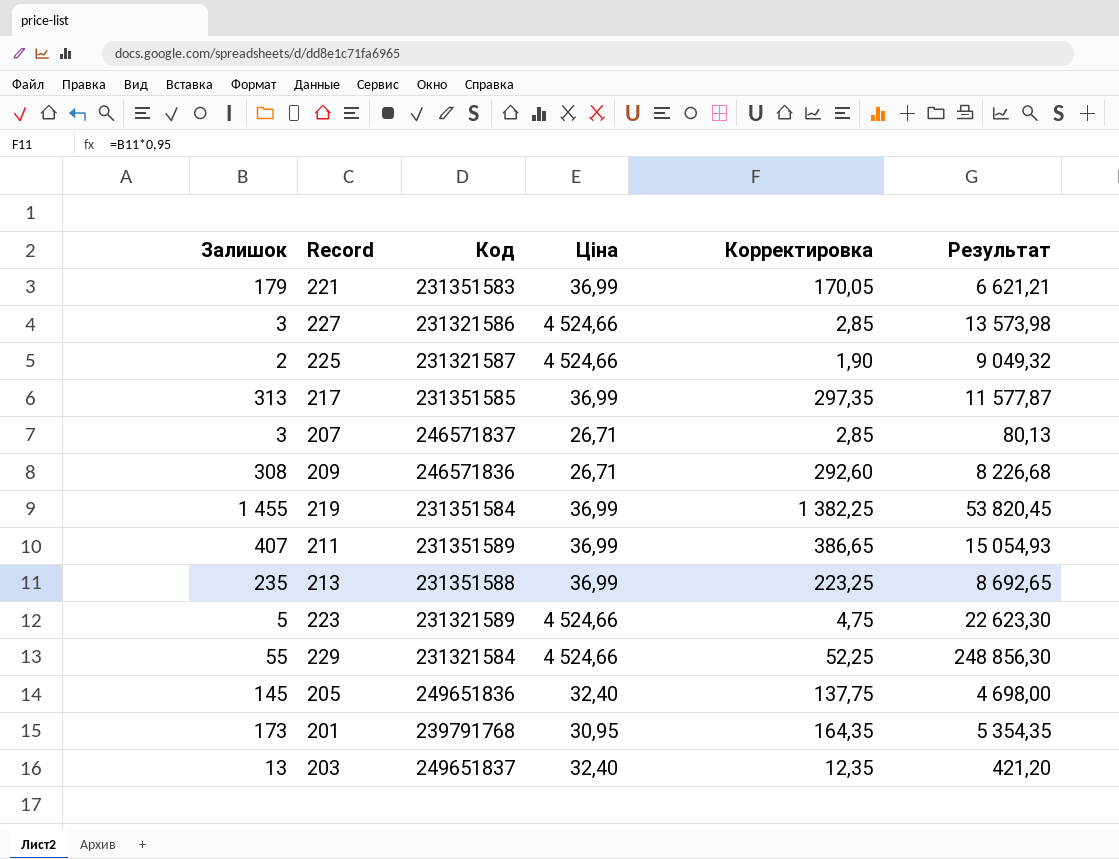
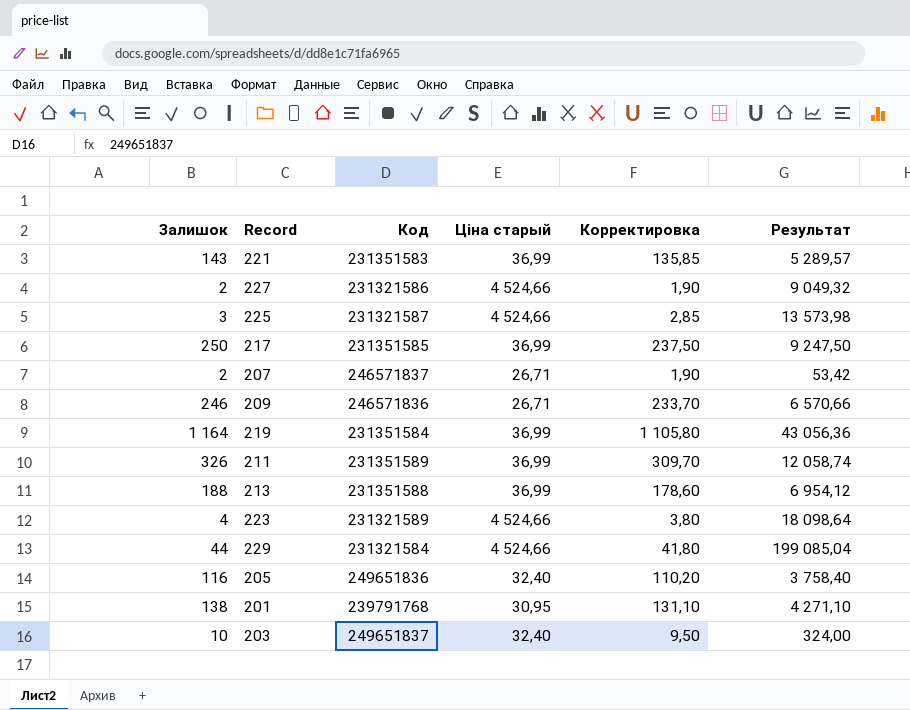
column name: Ціна -> Ціна старый
221 | Залишок: 179 -> 143
221 | Корректировка: 170,05 -> 135,85
221 | Результат: 6 621,21 -> 5 289,57
227 | Залишок: 3 -> 2
227 | Корректировка: 2,85 -> 1,90
227 | Результат: 13 573,98 -> 9 049,32
225 | Залишок: 2 -> 3
225 | Корректировка: 1,90 -> 2,85
225 | Результат: 9 049,32 -> 13 573,98
217 | Залишок: 313 -> 250
217 | Корректировка: 297,35 -> 237,50
217 | Результат: 11 577,87 -> 9 247,50
207 | Залишок: 3 -> 2
207 | Корректировка: 2,85 -> 1,90
207 | Результат: 80,13 -> 53,42
209 | Залишок: 308 -> 246
209 | Корректировка: 292,60 -> 233,70
209 | Результат: 8 226,68 -> 6 570,66
219 | Залишок: 1 455 -> 1 164
219 | Корректировка: 1 382,25 -> 1 105,80
219 | Результат: 53 820,45 -> 43 056,36
211 | Залишок: 407 -> 326
211 | Корректировка: 386,65 -> 309,70
211 | Результат: 15 054,93 -> 12 058,74
213 | Залишок: 235 -> 188
213 | Корректировка: 223,25 -> 178,60
213 | Результат: 8 692,65 -> 6 954,12
223 | Залишок: 5 -> 4
223 | Корректировка: 4,75 -> 3,80
223 | Результат: 22 623,30 -> 18 098,64
229 | Залишок: 55 -> 44
229 | Корректировка: 52,25 -> 41,80
229 | Результат: 248 856,30 -> 199 085,04
205 | Залишок: 145 -> 116
205 | Корректировка: 137,75 -> 110,20
205 | Результат: 4 698,00 -> 3 758,40
201 | Залишок: 173 -> 138
201 | Корректировка: 164,35 -> 131,10
201 | Результат: 5 354,35 -> 4 271,10
203 | Залишок: 13 -> 10
203 | Корректировка: 12,35 -> 9,50
203 | Результат: 421,20 -> 324,00

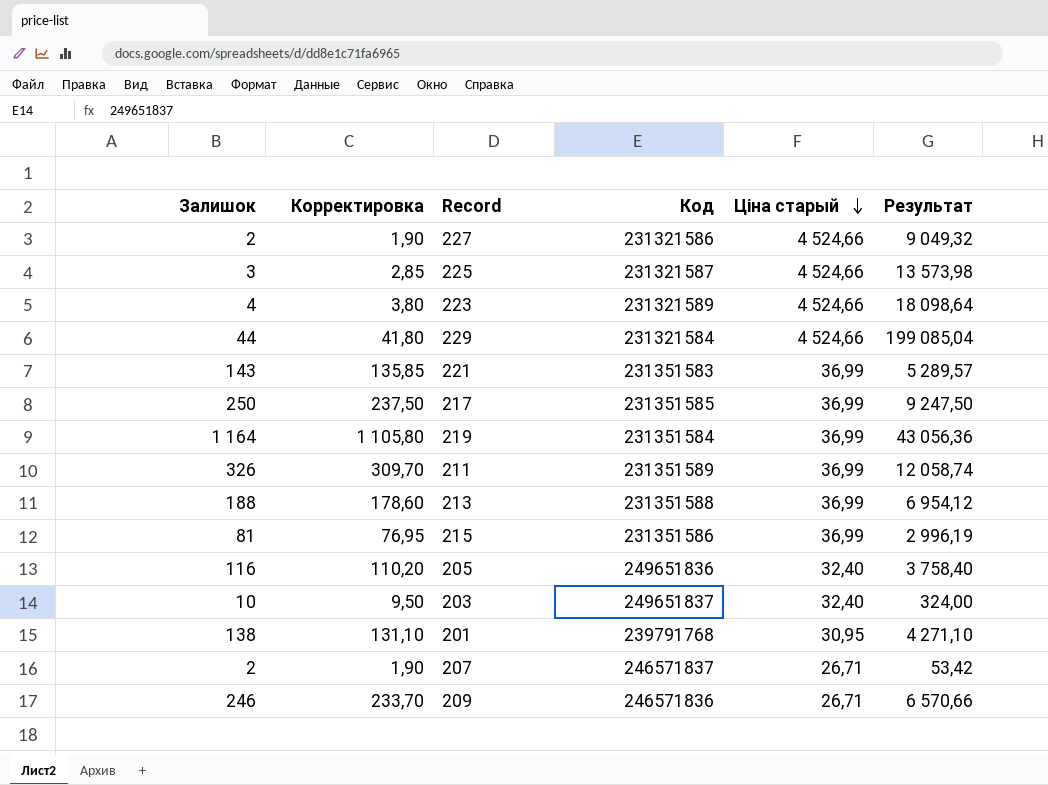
row order: none -> Ціна старый descending
column Корректировка | position: 5 -> 2
row 215: none -> 81 | 76,95 | 231351586 | 36,99 | 2 996,19

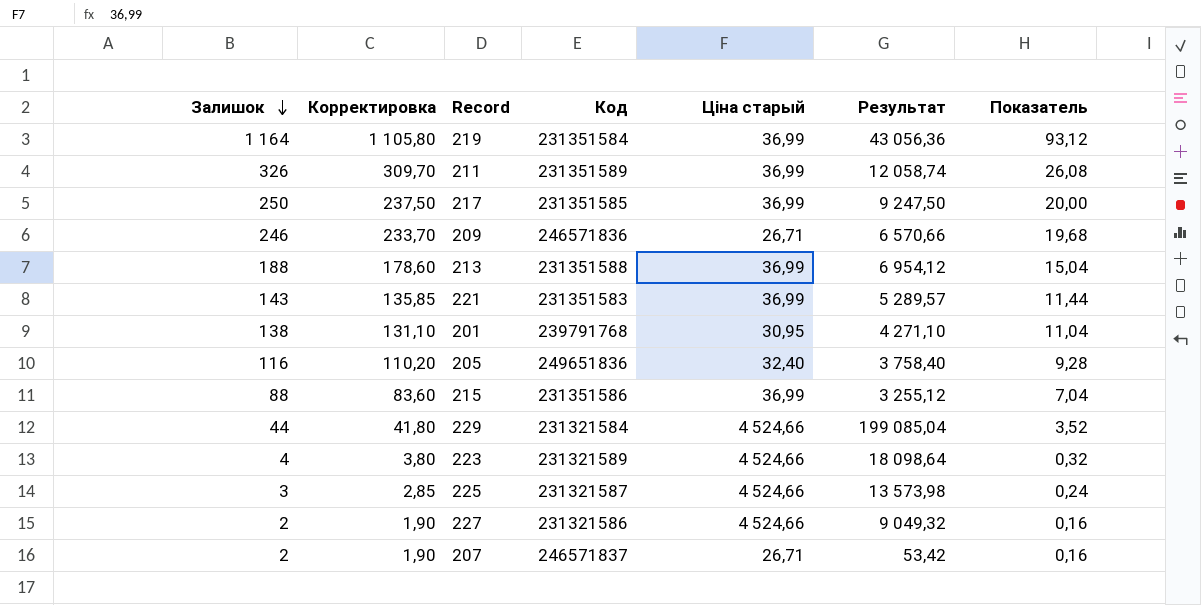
row order: Ціна старый descending -> Залишок descending
column Показатель | formula: none -> [Залишок] * 0,08
row 203: 10 | 9,50 | 249651837 | 32,40 | 324,00 -> none
215 | Залишок: 81 -> 88
215 | Корректировка: 76,95 -> 83,60
215 | Результат: 2 996,19 -> 3 255,12

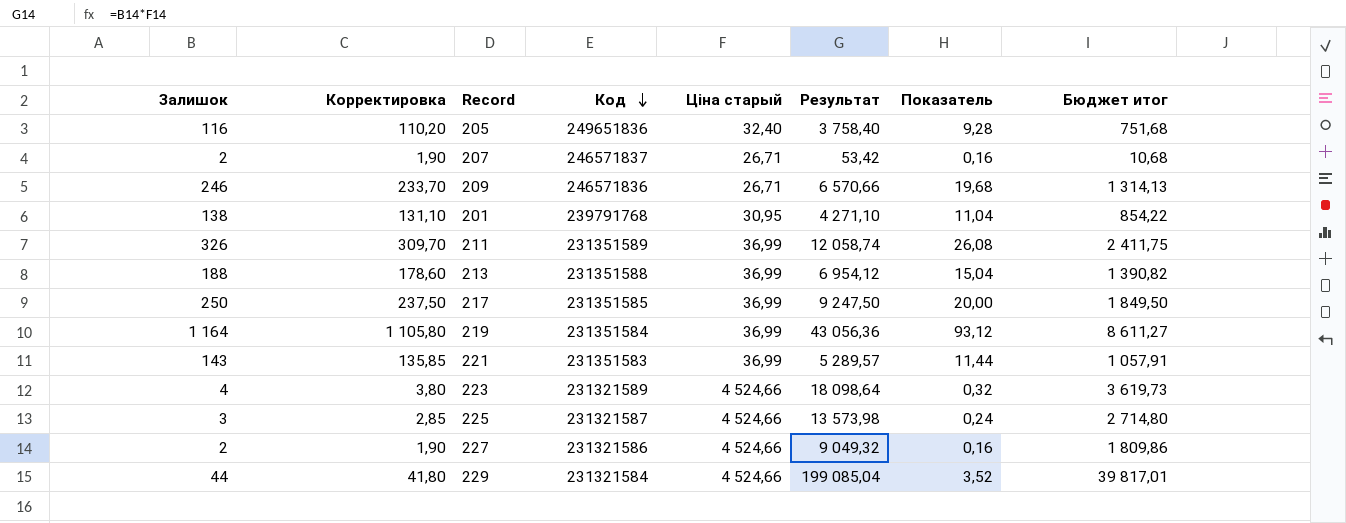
row order: Залишок descending -> Код descending
column Бюджет итог | formula: none -> [Результат] * 0,2
row 215: 88 | 83,60 | 231351586 | 36,99 | 3 255,12 | 7,04 -> none

